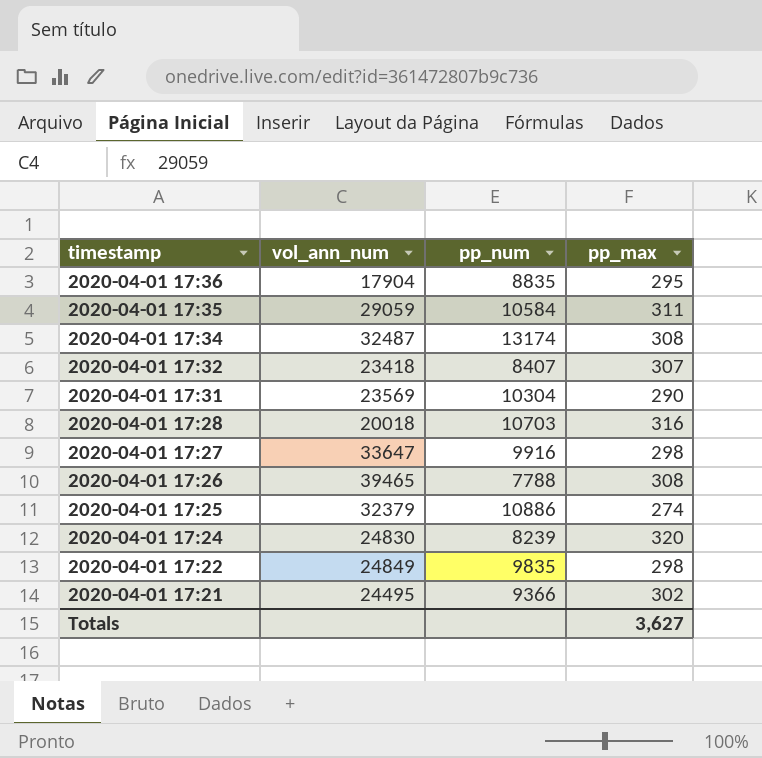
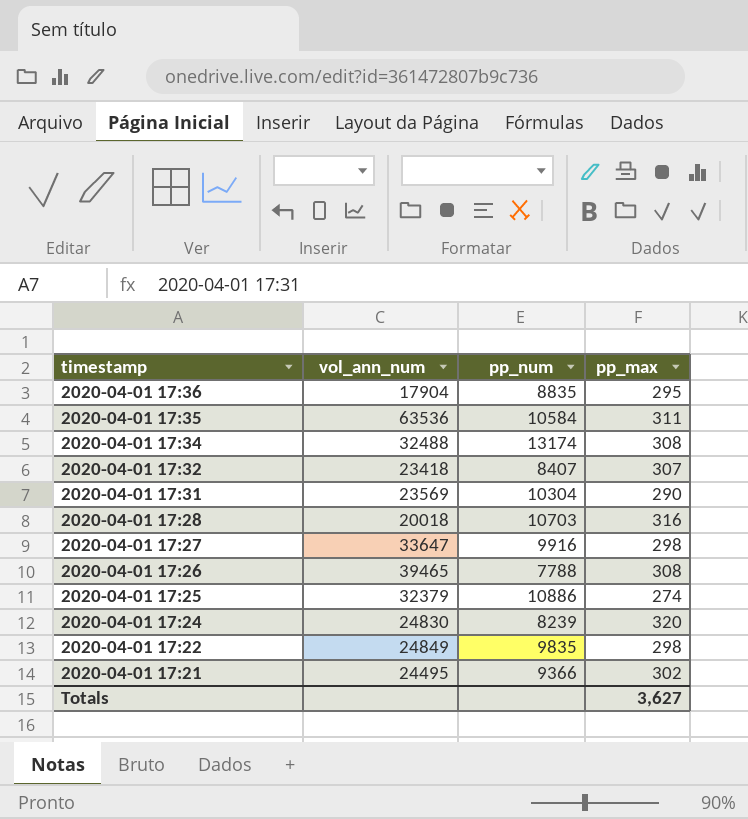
2020-04-01 17:35 | vol_ann_num: 29059 -> 63536
2020-04-01 17:34 | vol_ann_num: 32487 -> 32488

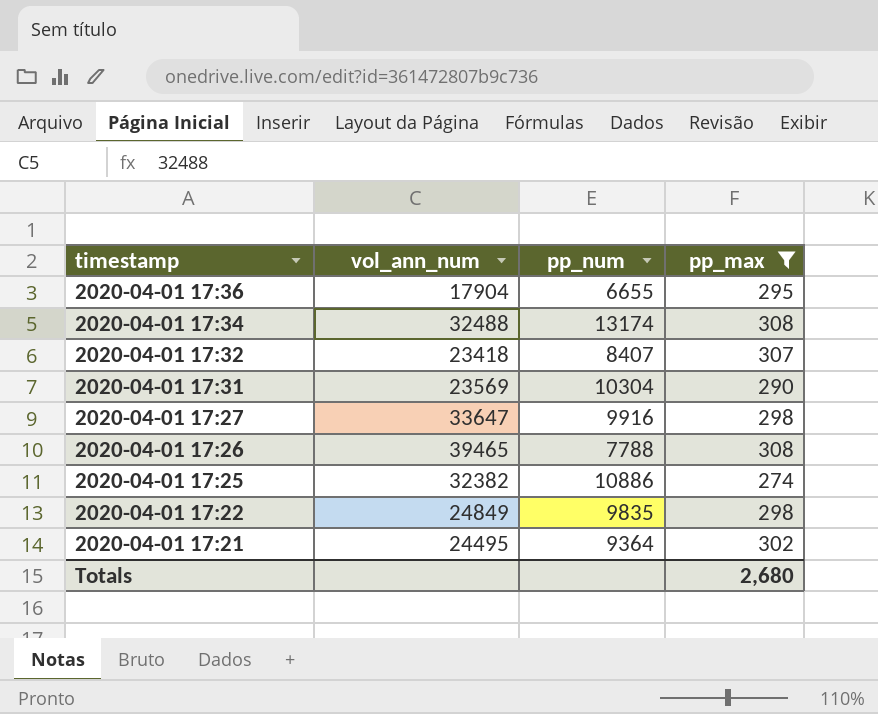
filter: none -> pp_max <= 308
2020-04-01 17:36 | pp_num: 8835 -> 6655
2020-04-01 17:25 | vol_ann_num: 32379 -> 32382
2020-04-01 17:21 | pp_num: 9366 -> 9364
Totals | pp_max: 3,627 -> 2,680

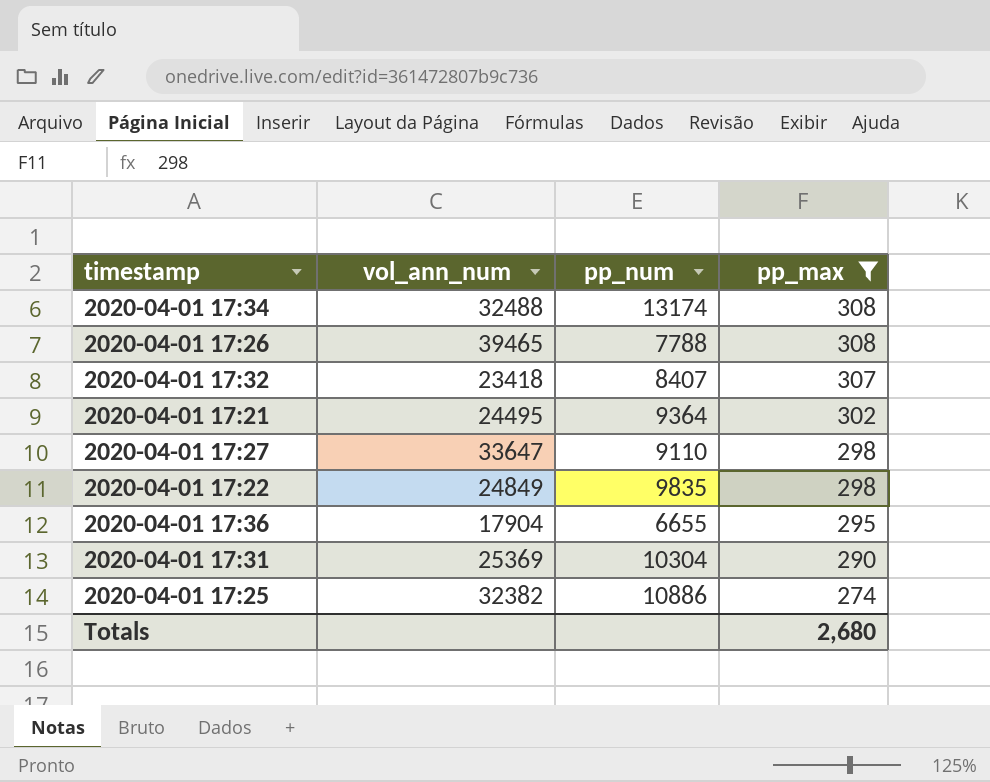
row order: timestamp descending -> pp_max descending
2020-04-01 17:27 | pp_num: 9916 -> 9110
2020-04-01 17:31 | vol_ann_num: 23569 -> 25369

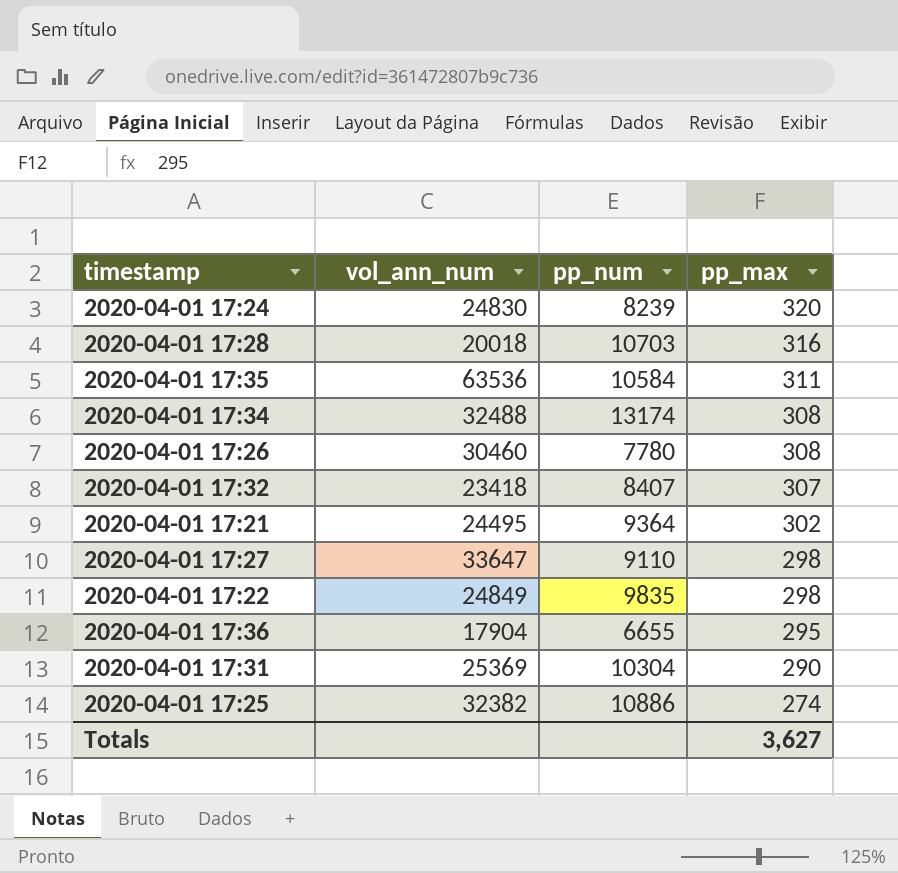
filter: pp_max <= 308 -> none
2020-04-01 17:26 | vol_ann_num: 39465 -> 30460
2020-04-01 17:26 | pp_num: 7788 -> 7780
Totals | pp_max: 2,680 -> 3,627

